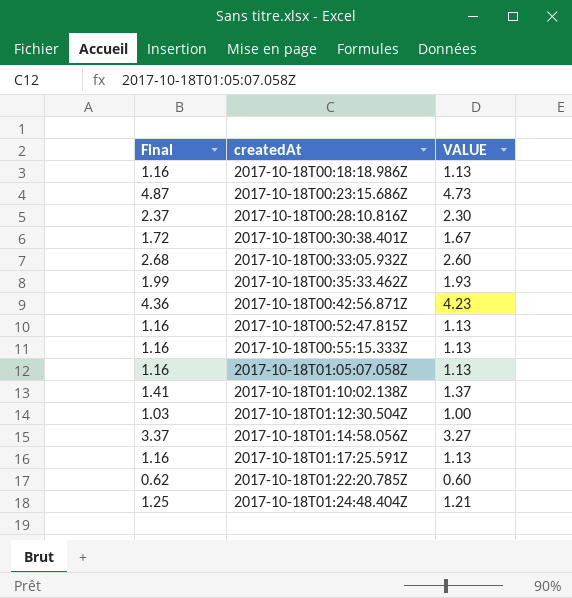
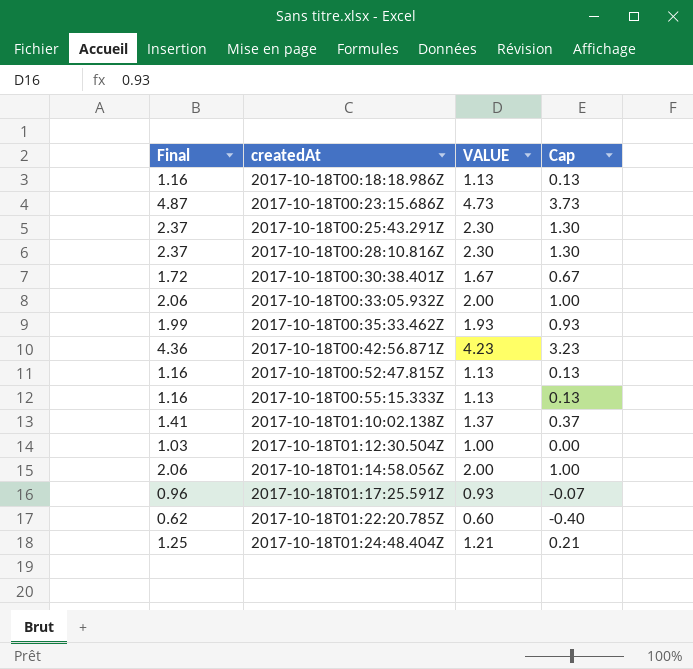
column Cap | formula: none -> [VALUE] - 1
row 2017-10-18T01:05:07.058Z: 1.16 | 1.13 -> none
row 2017-10-18T00:25:43.291Z: none -> 2.37 | 2.30 | 1.30
2017-10-18T00:33:05.932Z | Final: 2.68 -> 2.06
2017-10-18T00:33:05.932Z | VALUE: 2.60 -> 2.00
2017-10-18T01:14:58.056Z | Final: 3.37 -> 2.06
2017-10-18T01:14:58.056Z | VALUE: 3.27 -> 2.00
2017-10-18T01:17:25.591Z | Final: 1.16 -> 0.96
2017-10-18T01:17:25.591Z | VALUE: 1.13 -> 0.93

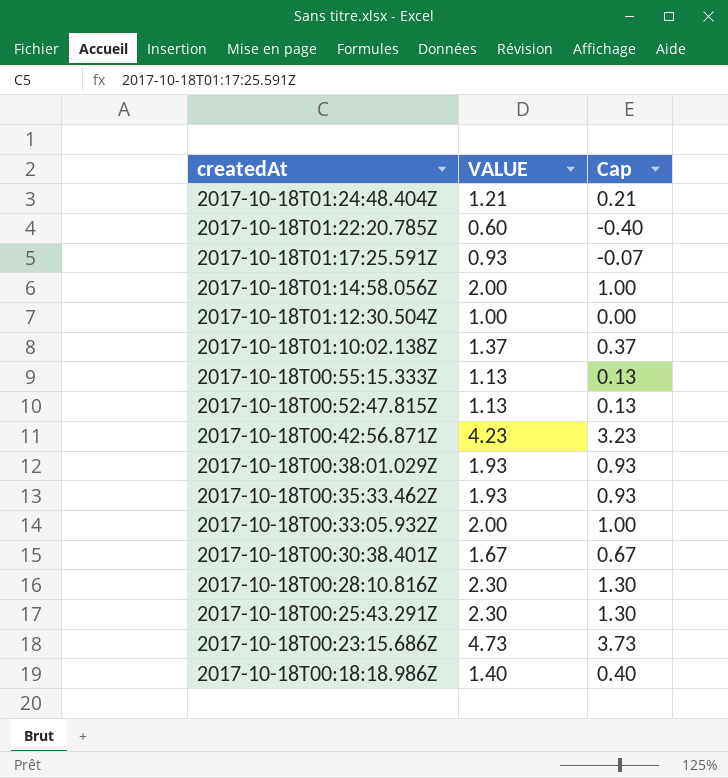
row order: createdAt ascending -> createdAt descending
column Final | formula: [VALUE] * 1.03 -> none
row 2017-10-18T00:38:01.029Z: none -> 1.93 | 0.93
2017-10-18T00:18:18.986Z | VALUE: 1.13 -> 1.40
2017-10-18T00:18:18.986Z | Cap: 0.13 -> 0.40

